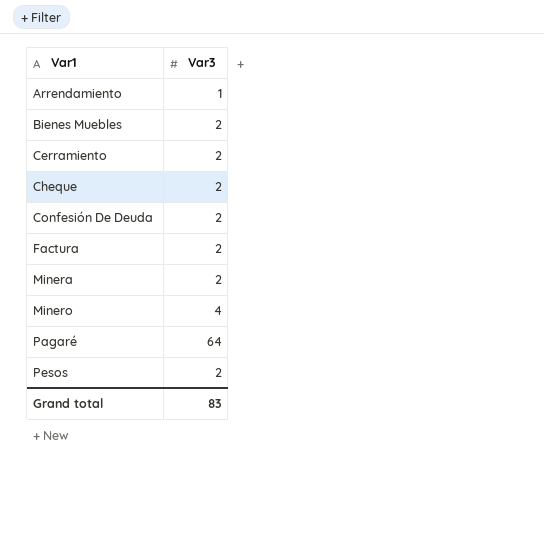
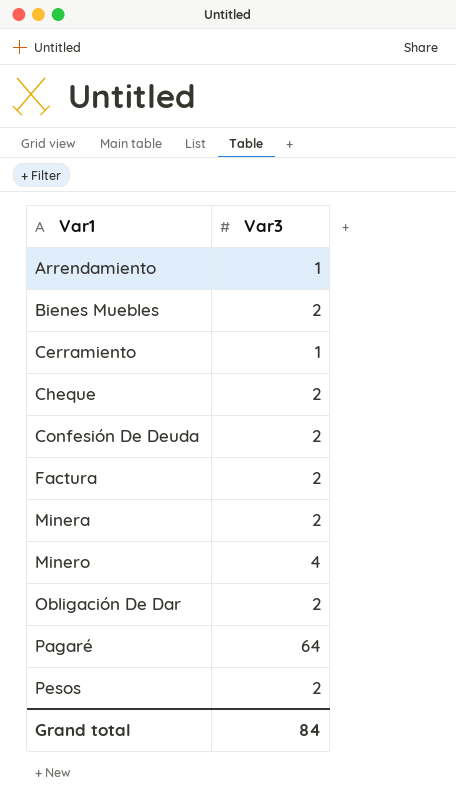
Cerramiento | Var3: 2 -> 1
row Obligación De Dar: none -> 2
Grand total | Var3: 83 -> 84

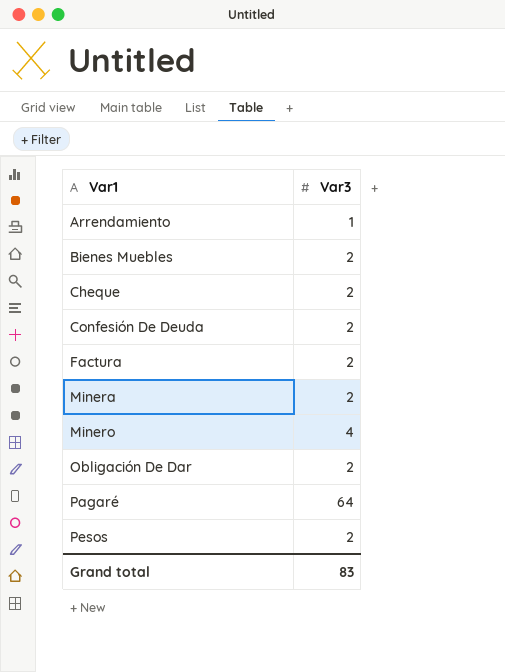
row Cerramiento: 1 -> none
Grand total | Var3: 84 -> 83

